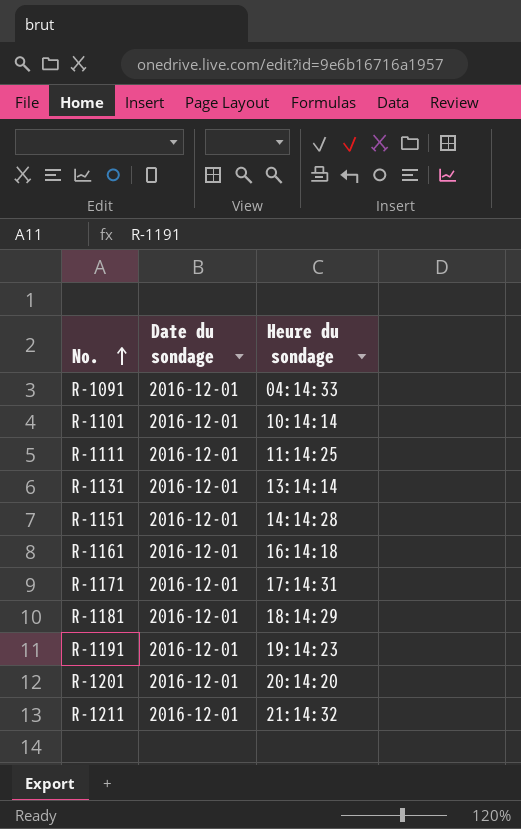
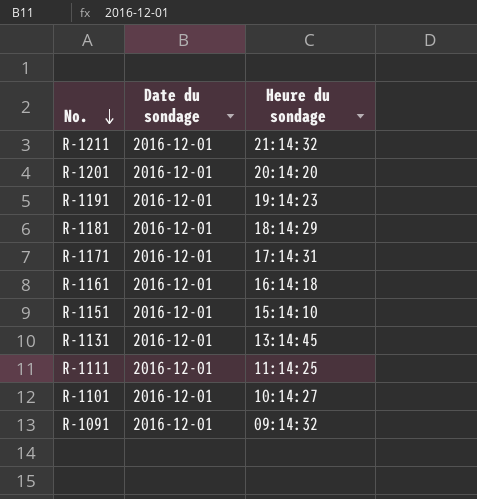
row order: No. ascending -> No. descending
R-1151 | Heure du sondage: 14:14:28 -> 15:14:10
R-1131 | Heure du sondage: 13:14:14 -> 13:14:45
R-1101 | Heure du sondage: 10:14:14 -> 10:14:27
R-1091 | Heure du sondage: 04:14:33 -> 09:14:32

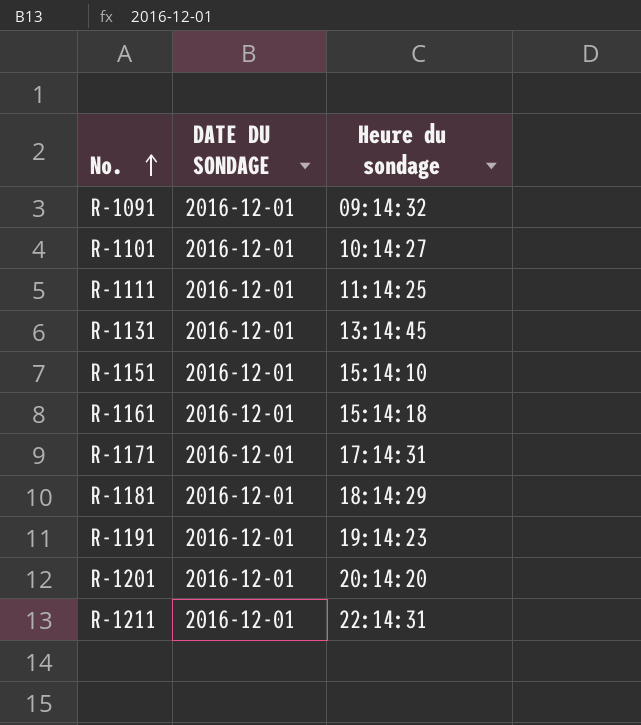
row order: No. descending -> No. ascending
column name: Date du sondage -> DATE DU SONDAGE
R-1161 | Heure du sondage: 16:14:18 -> 15:14:18
R-1211 | Heure du sondage: 21:14:32 -> 22:14:31

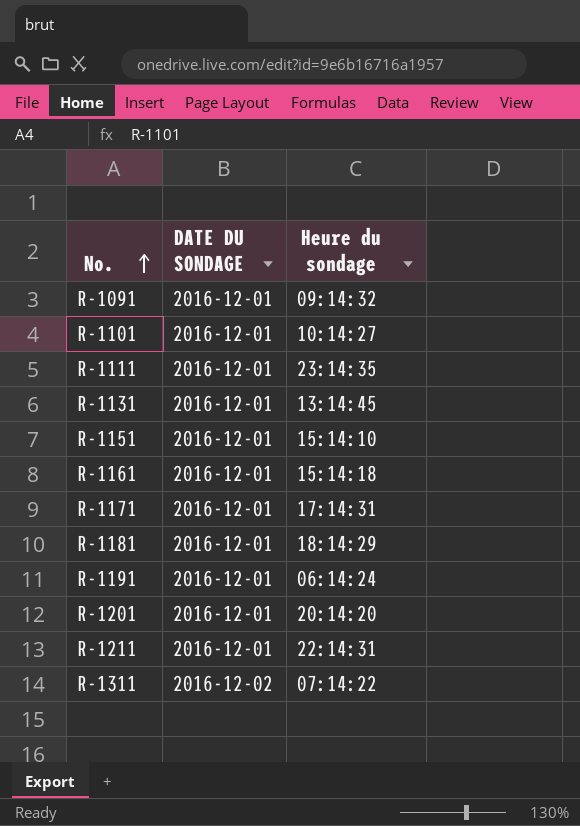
R-1111 | Heure du sondage: 11:14:25 -> 23:14:35
R-1191 | Heure du sondage: 19:14:23 -> 06:14:24
row R-1311: none -> 2016-12-02 | 07:14:22

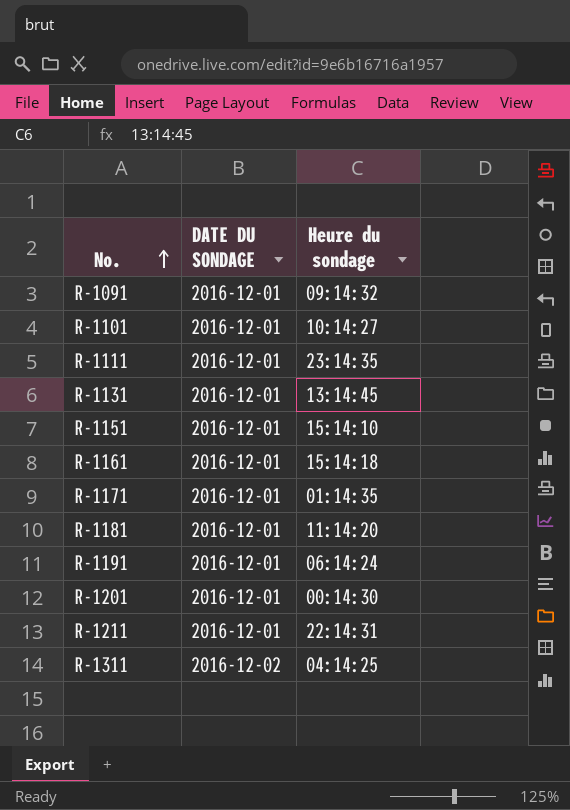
R-1171 | Heure du sondage: 17:14:31 -> 01:14:35
R-1181 | Heure du sondage: 18:14:29 -> 11:14:20
R-1201 | Heure du sondage: 20:14:20 -> 00:14:30
R-1311 | Heure du sondage: 07:14:22 -> 04:14:25

